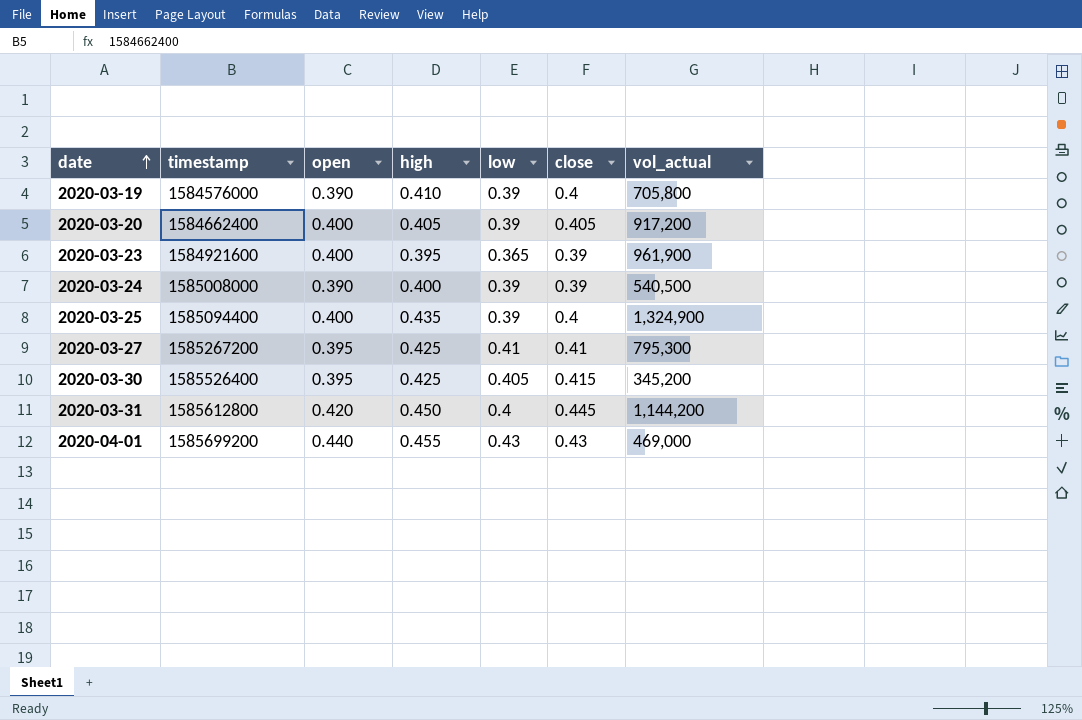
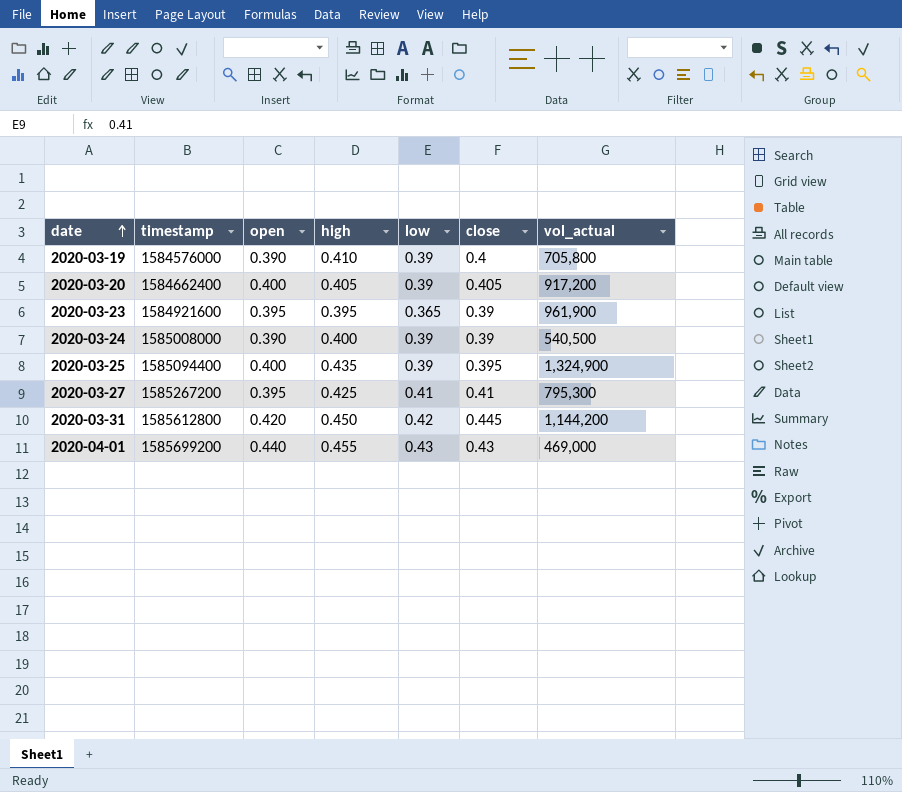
row 2020-03-30: 1585526400 | 0.395 | 0.425 | 0.405 | 0.415 | 345,200 -> none
2020-03-23 | open: 0.400 -> 0.395
2020-03-25 | close: 0.4 -> 0.395
2020-03-31 | low: 0.4 -> 0.42

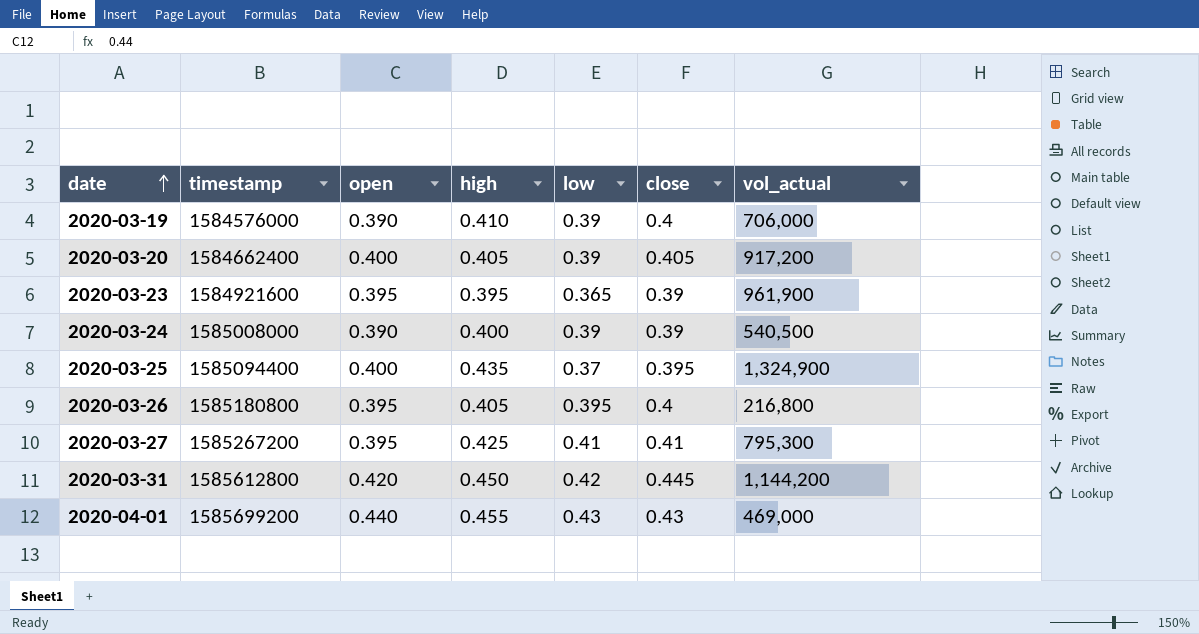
2020-03-19 | vol_actual: 705,800 -> 706,000
2020-03-25 | low: 0.39 -> 0.37
row 2020-03-26: none -> 1585180800 | 0.395 | 0.405 | 0.395 | 0.4 | 216,800

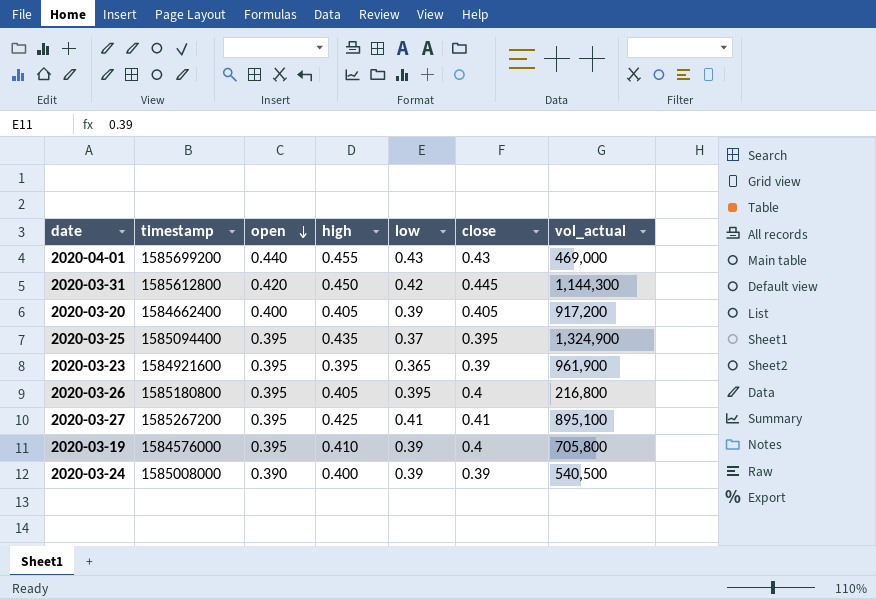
row order: date ascending -> open descending
2020-03-31 | vol_actual: 1,144,200 -> 1,144,300
2020-03-25 | open: 0.400 -> 0.395
2020-03-27 | vol_actual: 795,300 -> 895,100
2020-03-19 | open: 0.390 -> 0.395
2020-03-19 | vol_actual: 706,000 -> 705,800

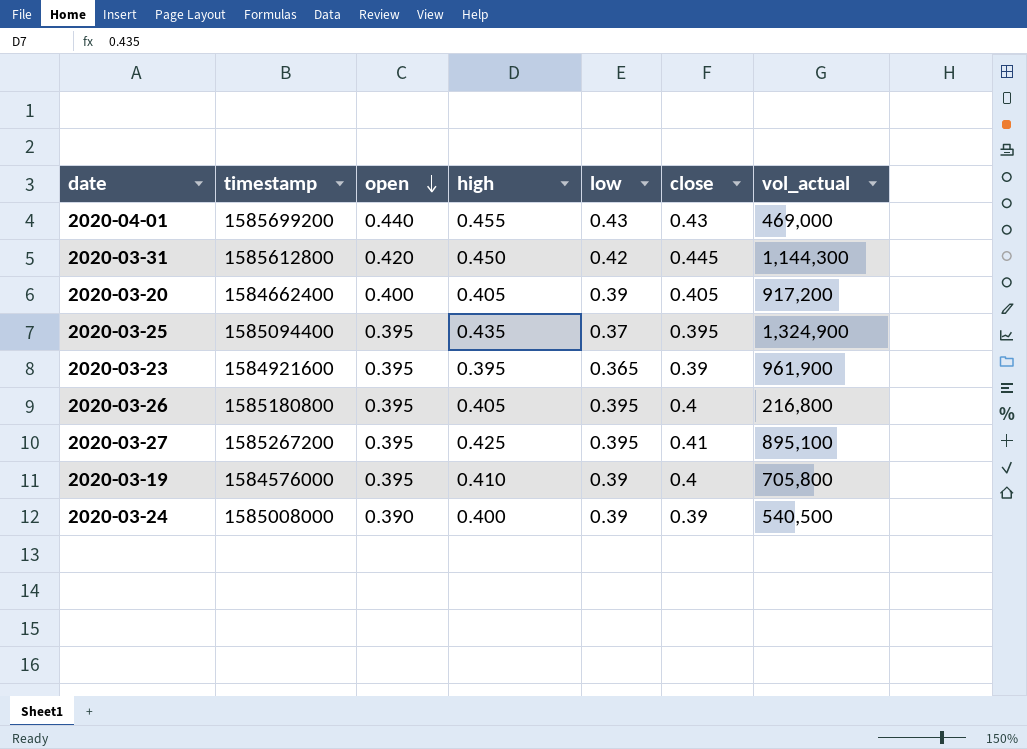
2020-03-27 | low: 0.41 -> 0.395

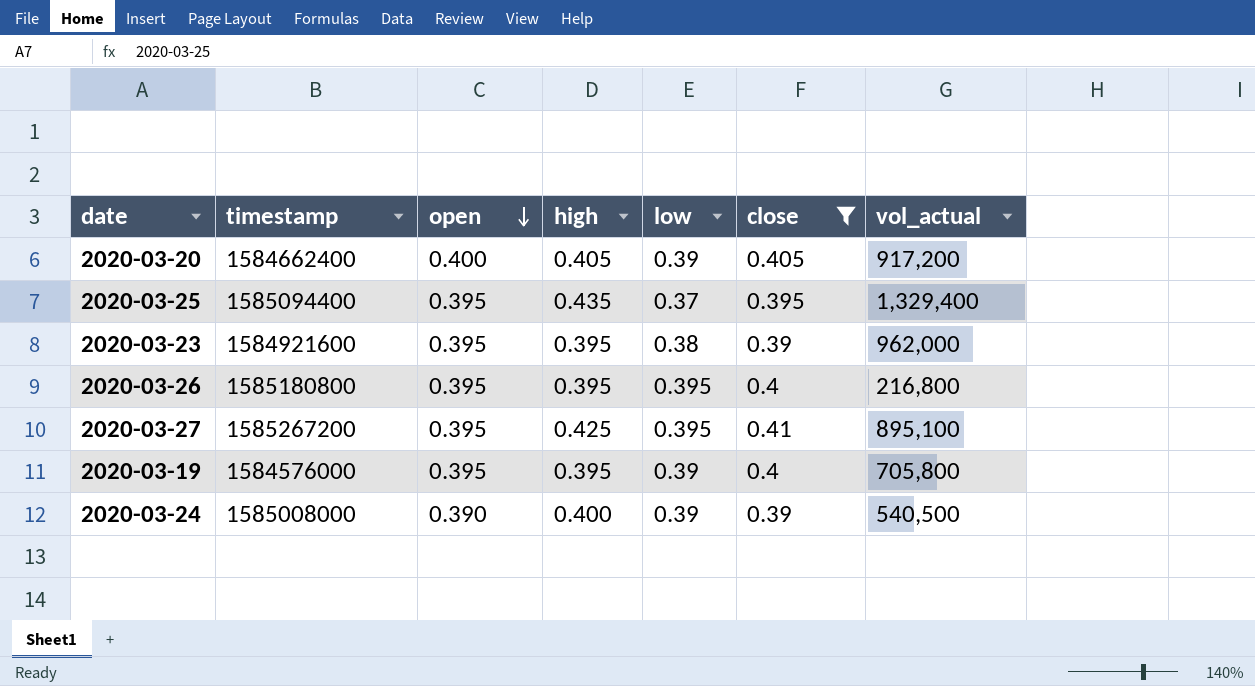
filter: none -> close <= 0.41
2020-03-25 | vol_actual: 1,324,900 -> 1,329,400
2020-03-23 | low: 0.365 -> 0.38
2020-03-23 | vol_actual: 961,900 -> 962,000
2020-03-26 | high: 0.405 -> 0.395
2020-03-19 | high: 0.410 -> 0.395

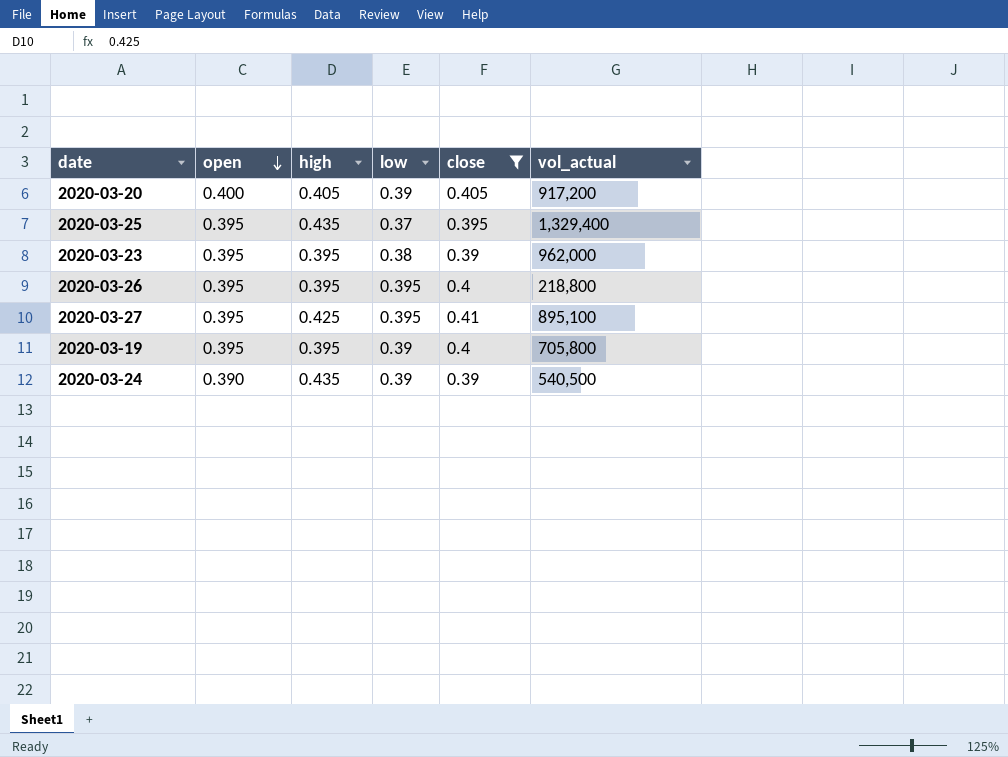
column timestamp | position: 2 -> none
2020-03-26 | vol_actual: 216,800 -> 218,800
2020-03-24 | high: 0.400 -> 0.435

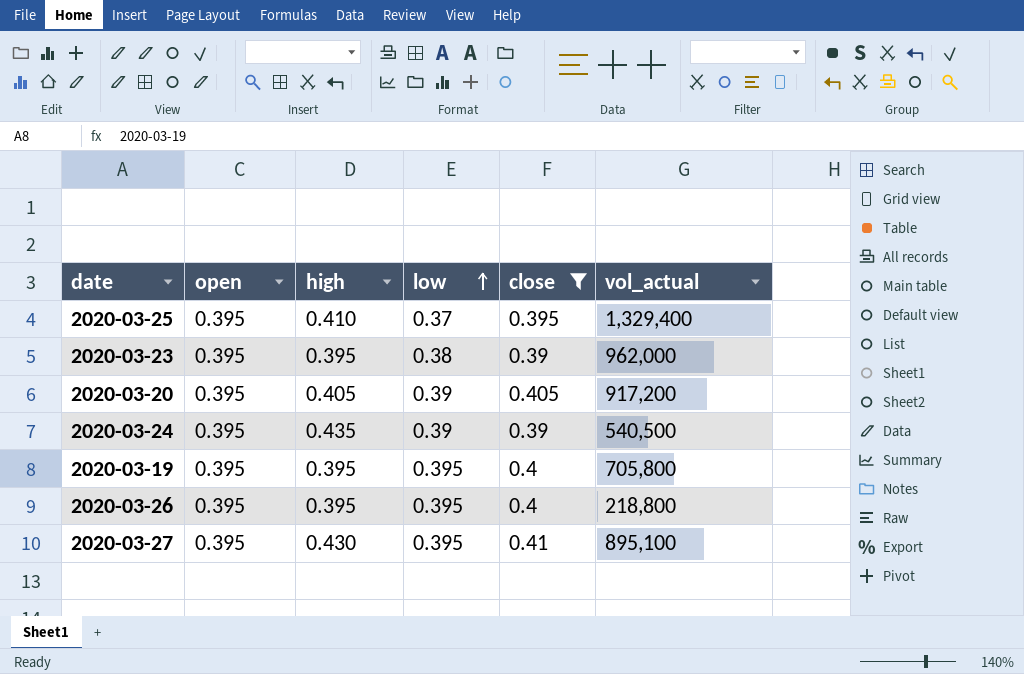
row order: open descending -> low ascending
2020-03-25 | high: 0.435 -> 0.410
2020-03-20 | open: 0.400 -> 0.395
2020-03-24 | open: 0.390 -> 0.395
2020-03-19 | low: 0.39 -> 0.395
2020-03-27 | high: 0.425 -> 0.430

